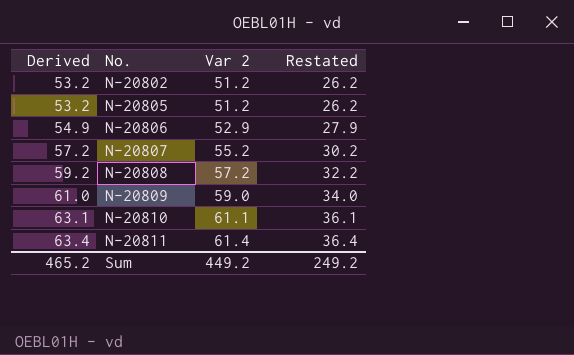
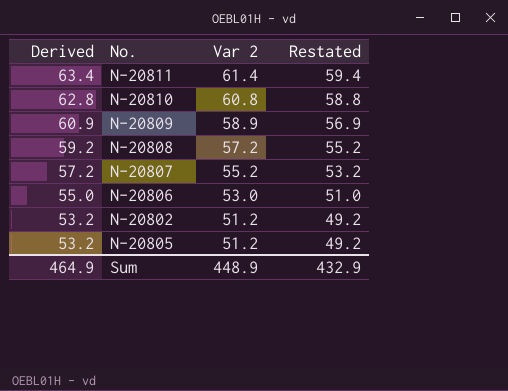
row order: Derived ascending -> Derived descending
column Restated | formula: [Var 2] - 25 -> [Var 2] - 2
N-20810 | Derived: 63.1 -> 62.8
N-20810 | Var 2: 61.1 -> 60.8
N-20809 | Derived: 61.0 -> 60.9
N-20809 | Var 2: 59.0 -> 58.9
N-20806 | Derived: 54.9 -> 55.0
N-20806 | Var 2: 52.9 -> 53.0
Sum | Derived: 465.2 -> 464.9
Sum | Var 2: 449.2 -> 448.9
Sum | Restated: 249.2 -> 432.9

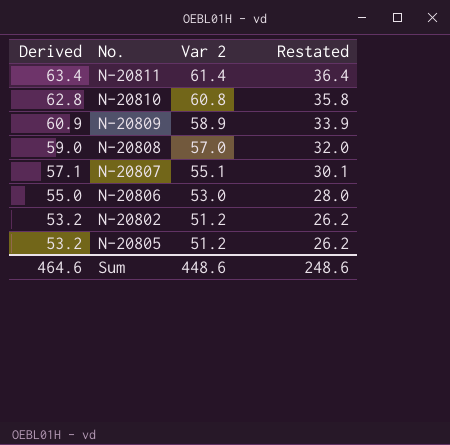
column Restated | formula: [Var 2] - 2 -> [Var 2] - 25
N-20808 | Derived: 59.2 -> 59.0
N-20808 | Var 2: 57.2 -> 57.0
N-20807 | Derived: 57.2 -> 57.1
N-20807 | Var 2: 55.2 -> 55.1
Sum | Derived: 464.9 -> 464.6
Sum | Var 2: 448.9 -> 448.6
Sum | Restated: 432.9 -> 248.6

